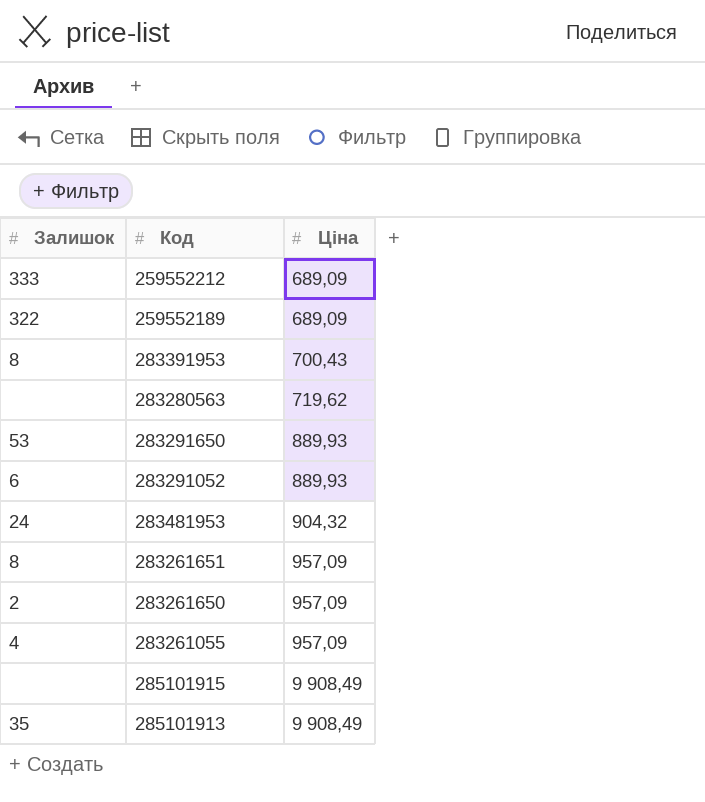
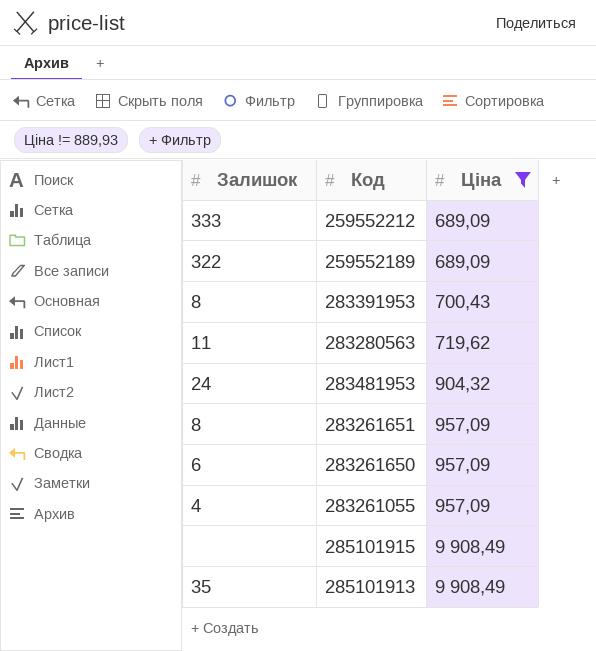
filter: none -> Ціна != 889,93
283280563 | Залишок: none -> 11
283261650 | Залишок: 2 -> 6

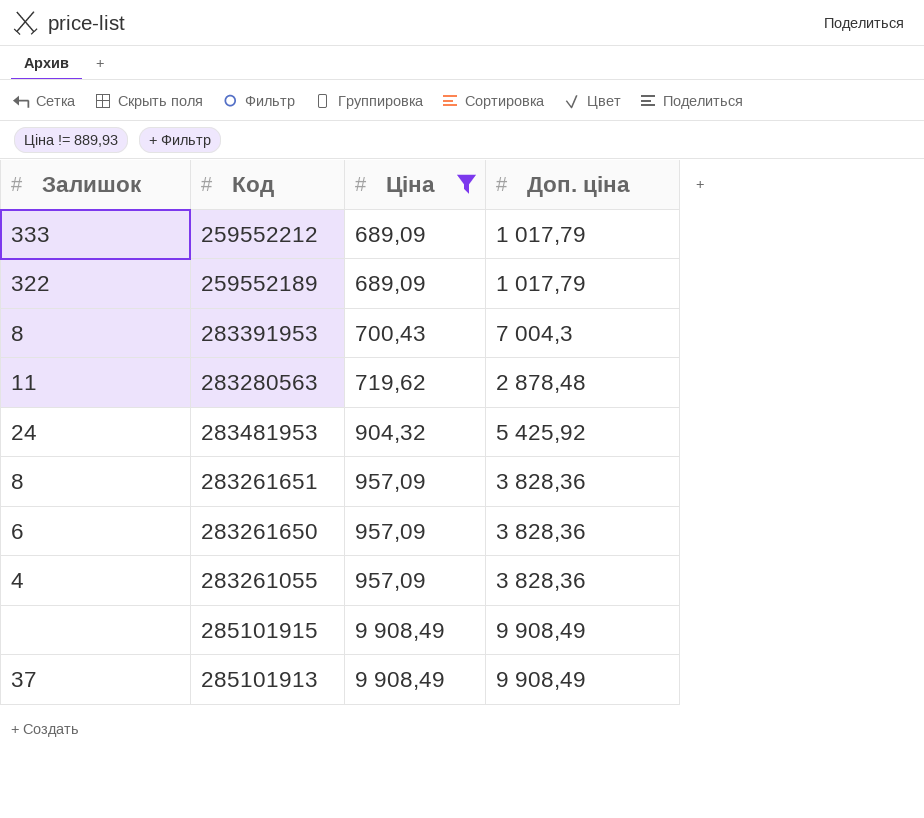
column Доп. ціна | position: none -> 4
285101913 | Залишок: 35 -> 37

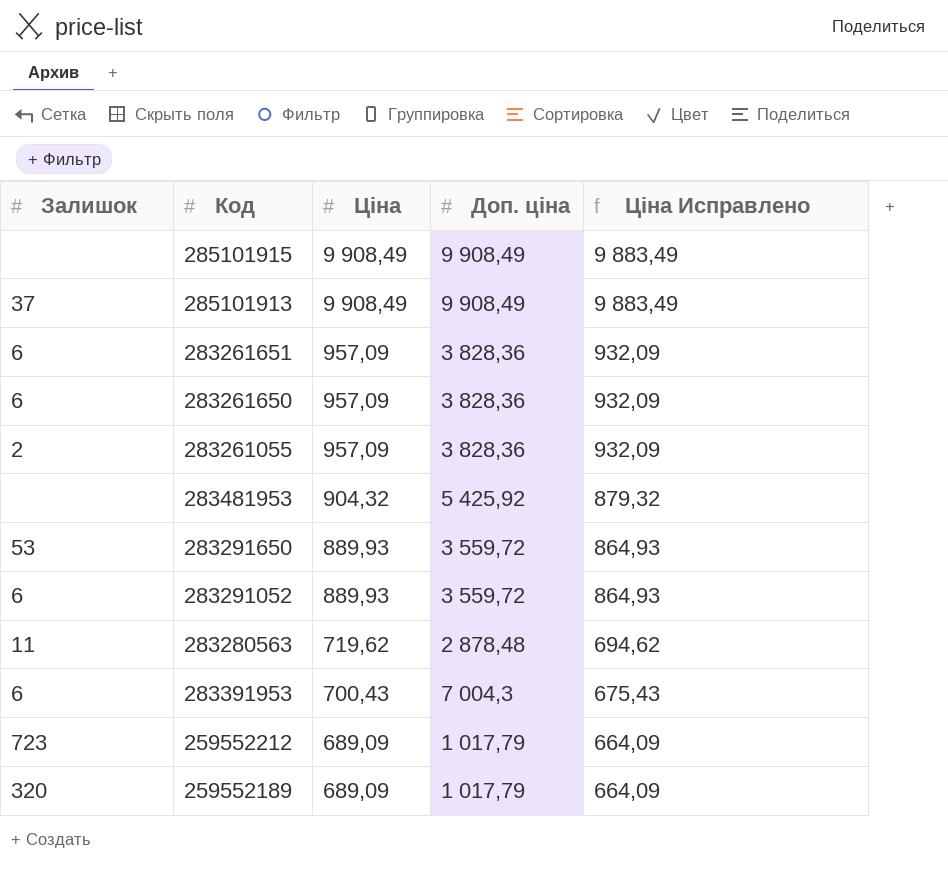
filter: Ціна != 889,93 -> none
row order: Ціна ascending -> Ціна descending
column Ціна Исправлено | formula: none -> [Ціна] - 25
283261651 | Залишок: 8 -> 6
283261055 | Залишок: 4 -> 2
283481953 | Залишок: 24 -> none
283391953 | Залишок: 8 -> 6
259552212 | Залишок: 333 -> 723
259552189 | Залишок: 322 -> 320

